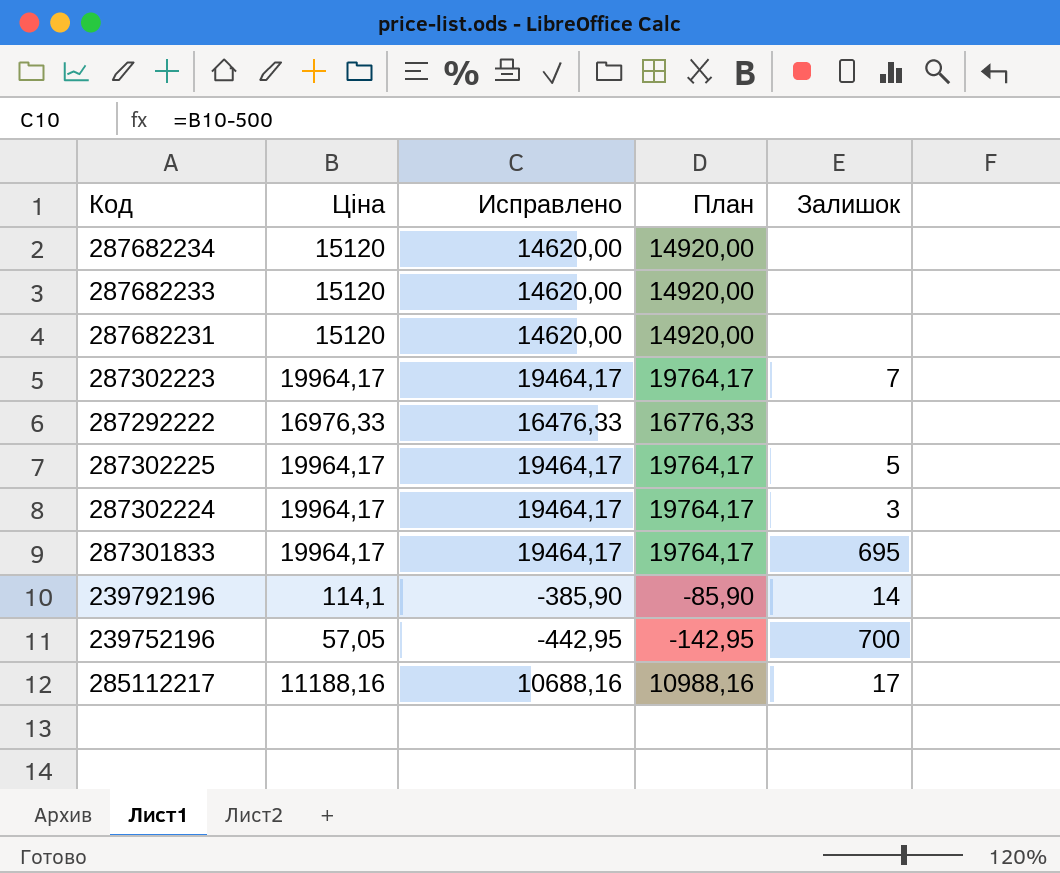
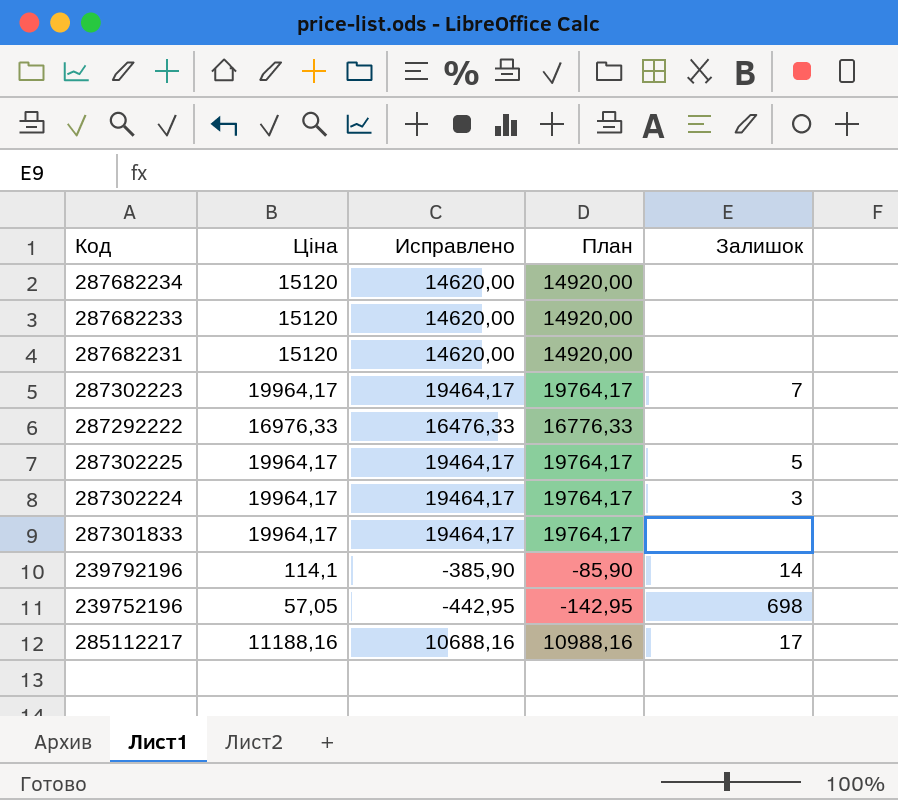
287301833 | Залишок: 695 -> none
239752196 | Залишок: 700 -> 698

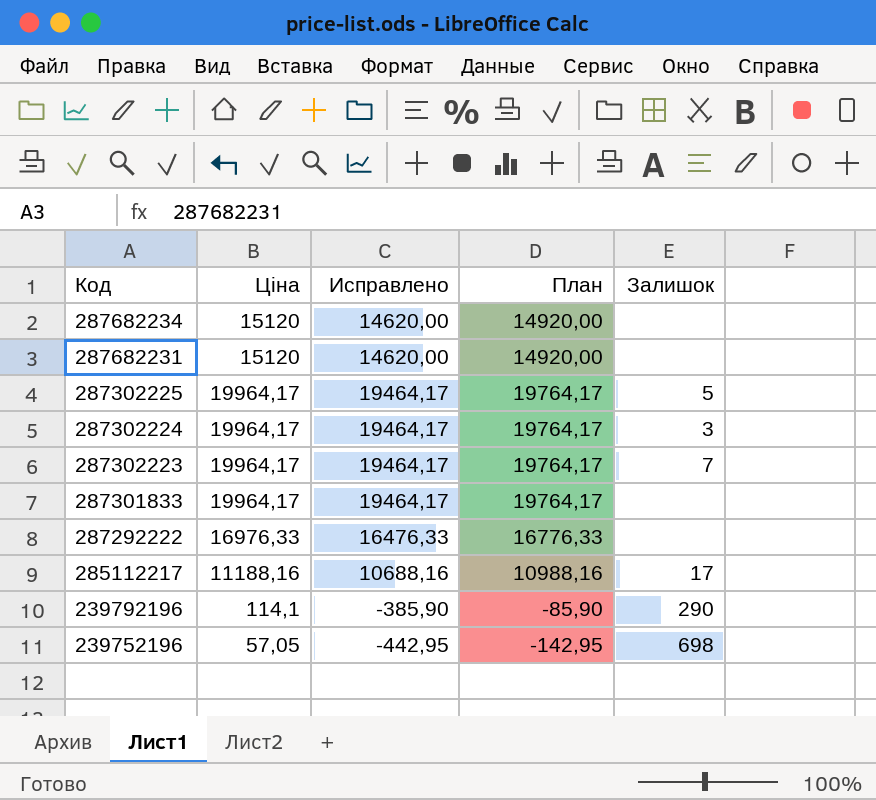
row order: none -> Код descending
row 287682233: 15120 | 14620,00 | 14920,00 | none -> none
239792196 | Залишок: 14 -> 290

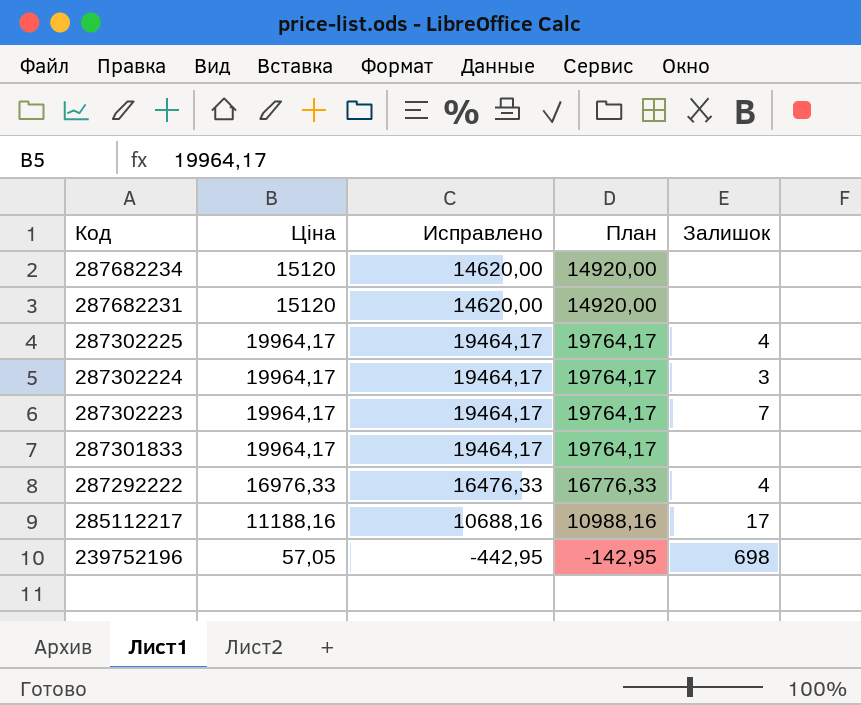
row 239792196: 114,1 | -385,90 | -85,90 | 290 -> none
287302225 | Залишок: 5 -> 4
287292222 | Залишок: none -> 4

